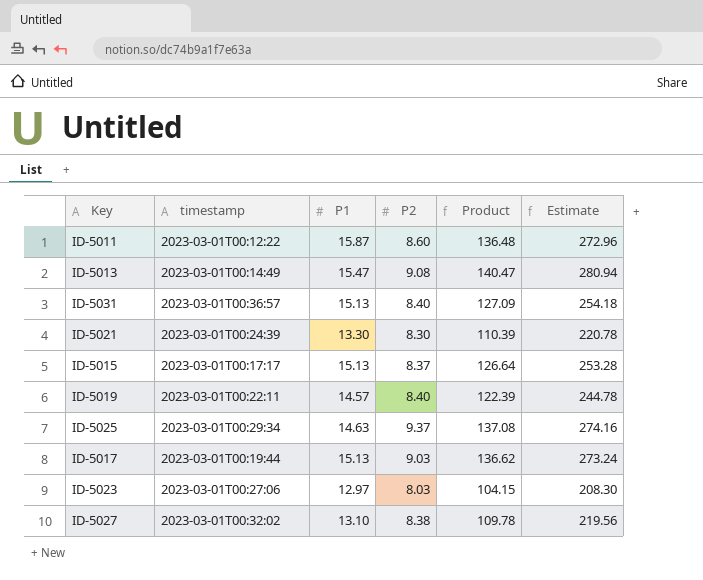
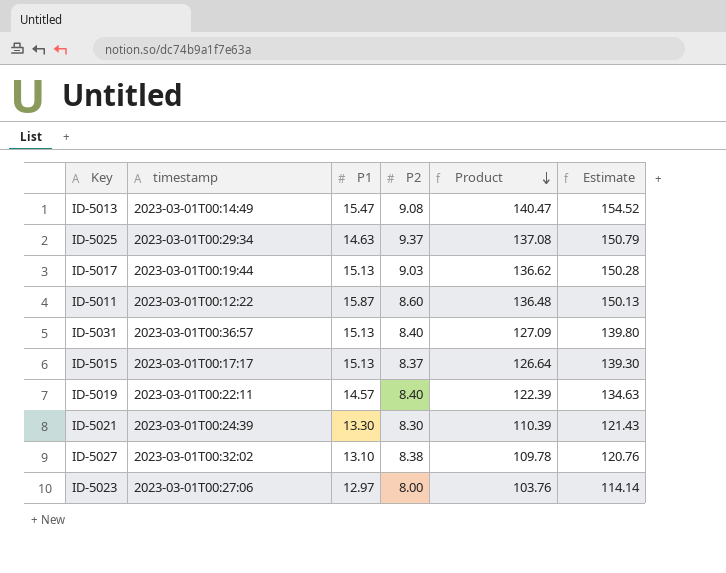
row order: none -> Product descending
column Estimate | formula: [Product] * 2 -> [Product] * 1.1
ID-5023 | P2: 8.03 -> 8.00
ID-5023 | Product: 104.15 -> 103.76

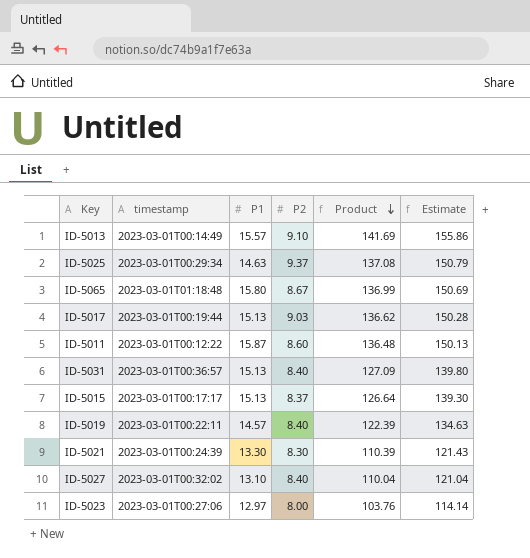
ID-5013 | P1: 15.47 -> 15.57
ID-5013 | P2: 9.08 -> 9.10
ID-5013 | Product: 140.47 -> 141.69
ID-5013 | Estimate: 154.52 -> 155.86
row ID-5065: none -> 2023-03-01T01:18:48 | 15.80 | 8.67 | 136.99 | 150.69
ID-5027 | P2: 8.38 -> 8.40
ID-5027 | Product: 109.78 -> 110.04
ID-5027 | Estimate: 120.76 -> 121.04

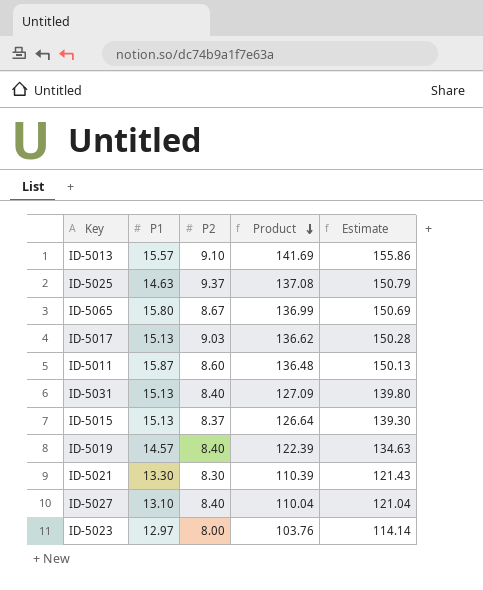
column timestamp | position: 2 -> none

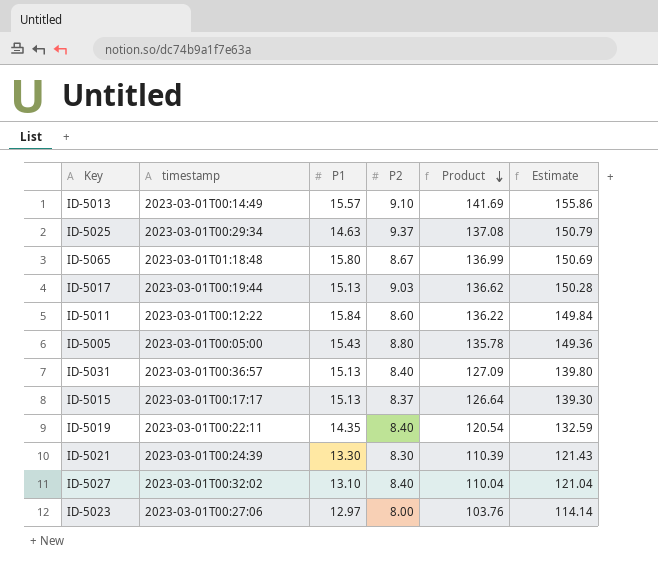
column timestamp | position: none -> 2
ID-5011 | P1: 15.87 -> 15.84
ID-5011 | Product: 136.48 -> 136.22
ID-5011 | Estimate: 150.13 -> 149.84
row ID-5005: none -> 2023-03-01T00:05:00 | 15.43 | 8.80 | 135.78 | 149.36
ID-5019 | P1: 14.57 -> 14.35
ID-5019 | Product: 122.39 -> 120.54
ID-5019 | Estimate: 134.63 -> 132.59

